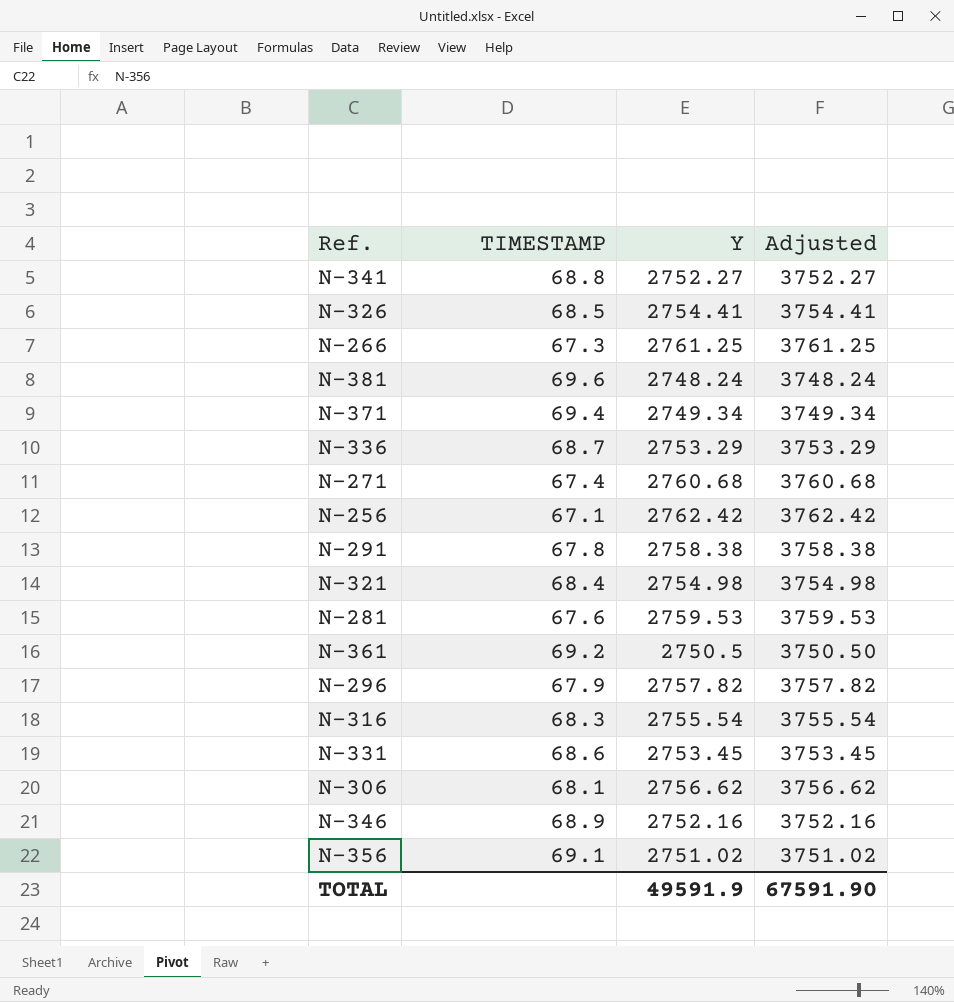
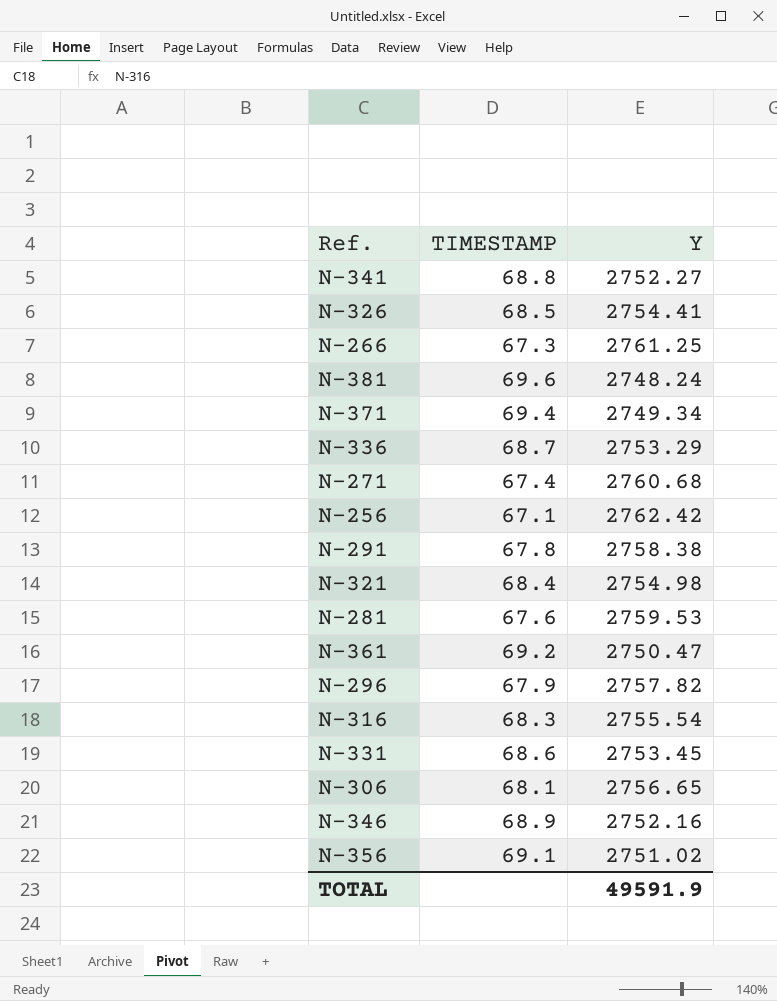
column Adjusted | formula: [Y] + 1000 -> none
N-361 | Y: 2750.5 -> 2750.47
N-306 | Y: 2756.62 -> 2756.65

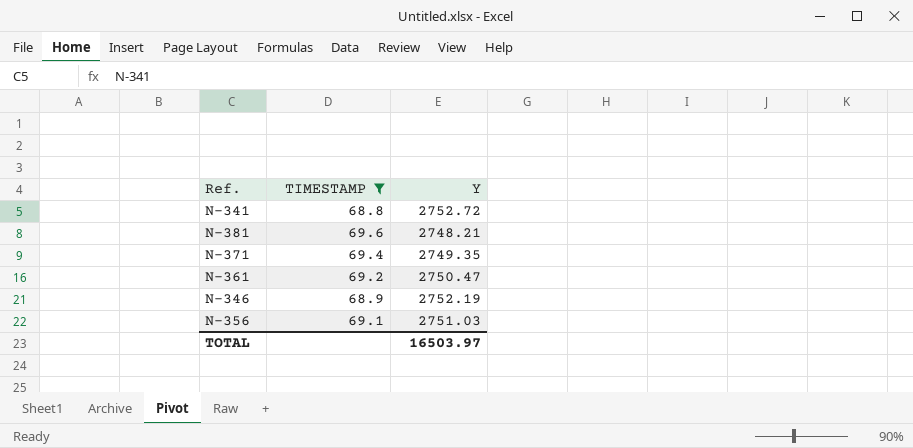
filter: none -> TIMESTAMP >= 68.8
N-341 | Y: 2752.27 -> 2752.72
N-381 | Y: 2748.24 -> 2748.21
N-371 | Y: 2749.34 -> 2749.35
N-346 | Y: 2752.16 -> 2752.19
N-356 | Y: 2751.02 -> 2751.03
TOTAL | Y: 49591.9 -> 16503.97

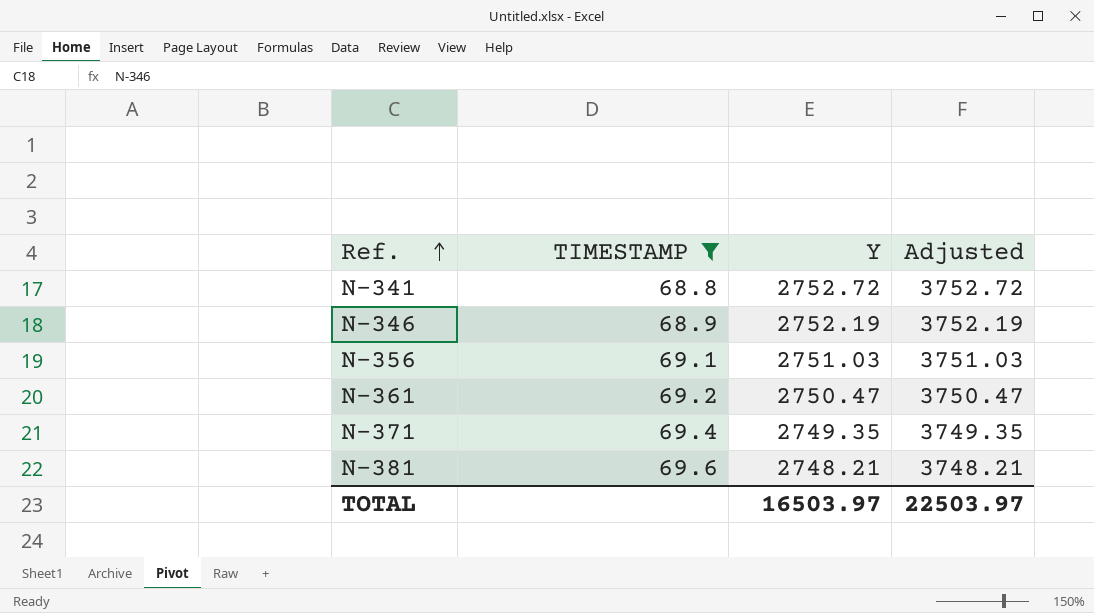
row order: none -> Ref. ascending
column Adjusted | formula: none -> [Y] + 1000

